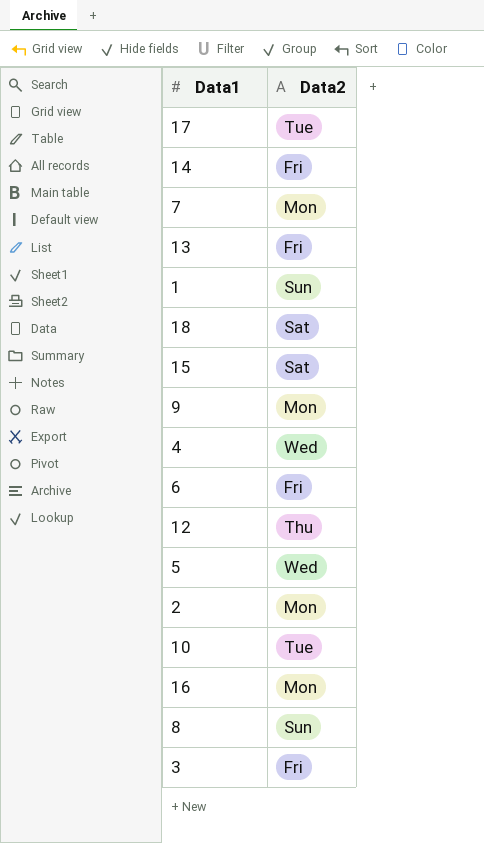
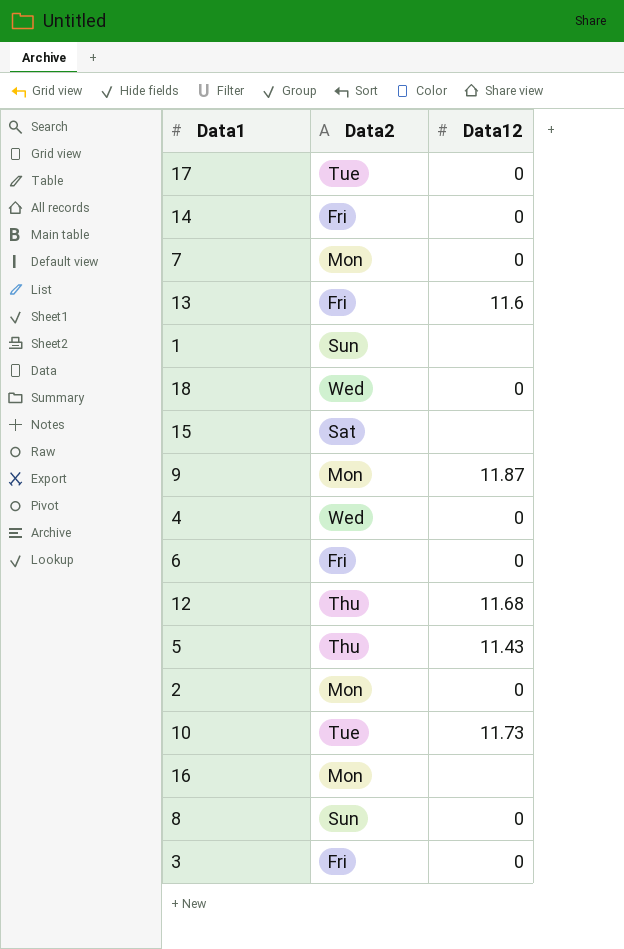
column Data12 | position: none -> 3
18 | Data2: Sat -> Wed
5 | Data2: Wed -> Thu

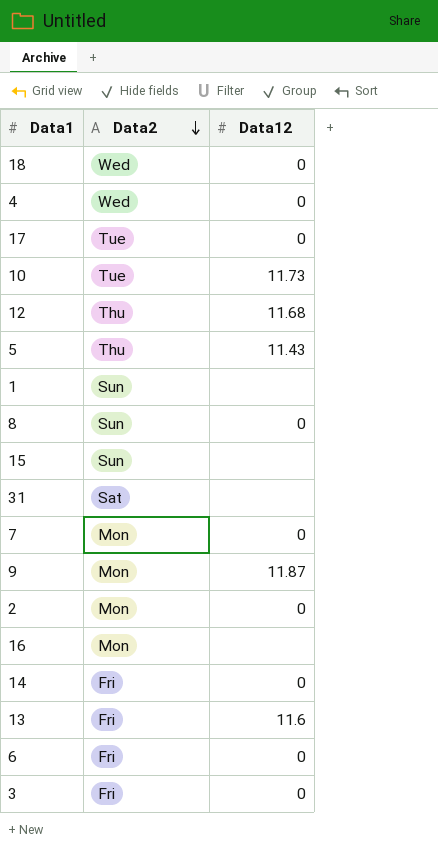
row order: none -> Data2 descending
15 | Data2: Sat -> Sun
row 31: none -> Sat | none

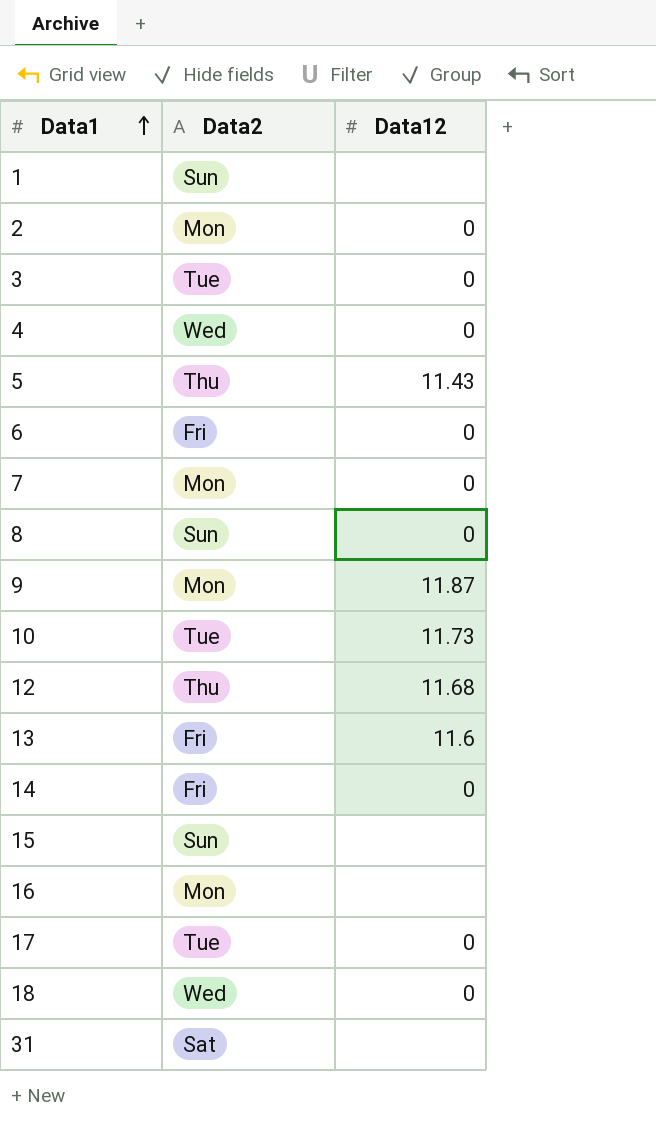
row order: Data2 descending -> Data1 ascending
3 | Data2: Fri -> Tue

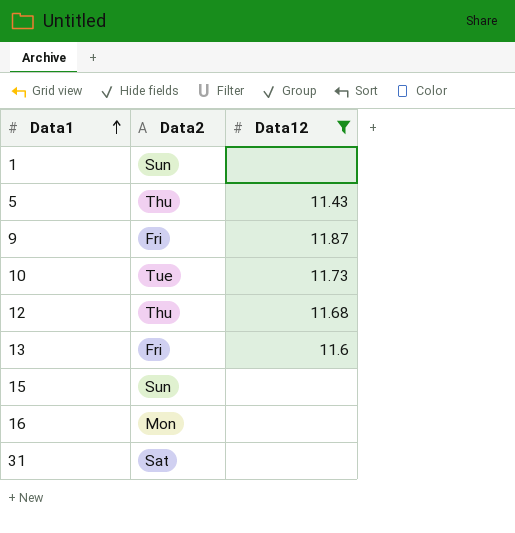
filter: none -> Data12 != 0
9 | Data2: Mon -> Fri

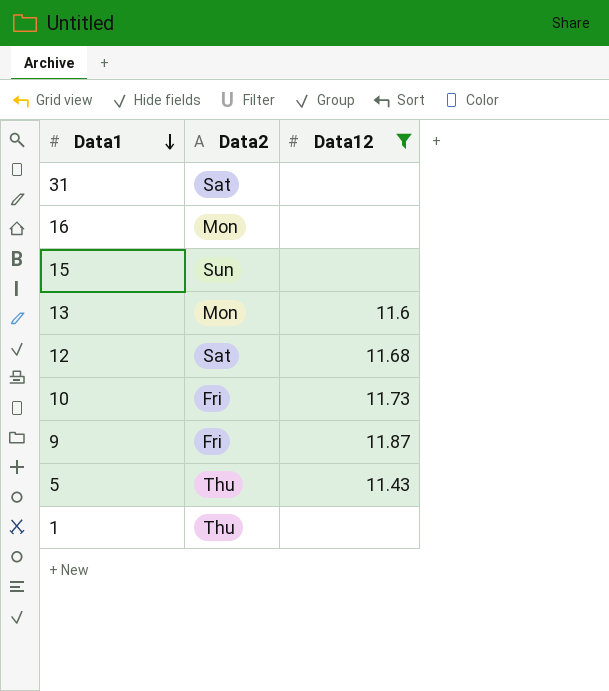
row order: Data1 ascending -> Data1 descending
13 | Data2: Fri -> Mon
12 | Data2: Thu -> Sat
10 | Data2: Tue -> Fri
1 | Data2: Sun -> Thu

